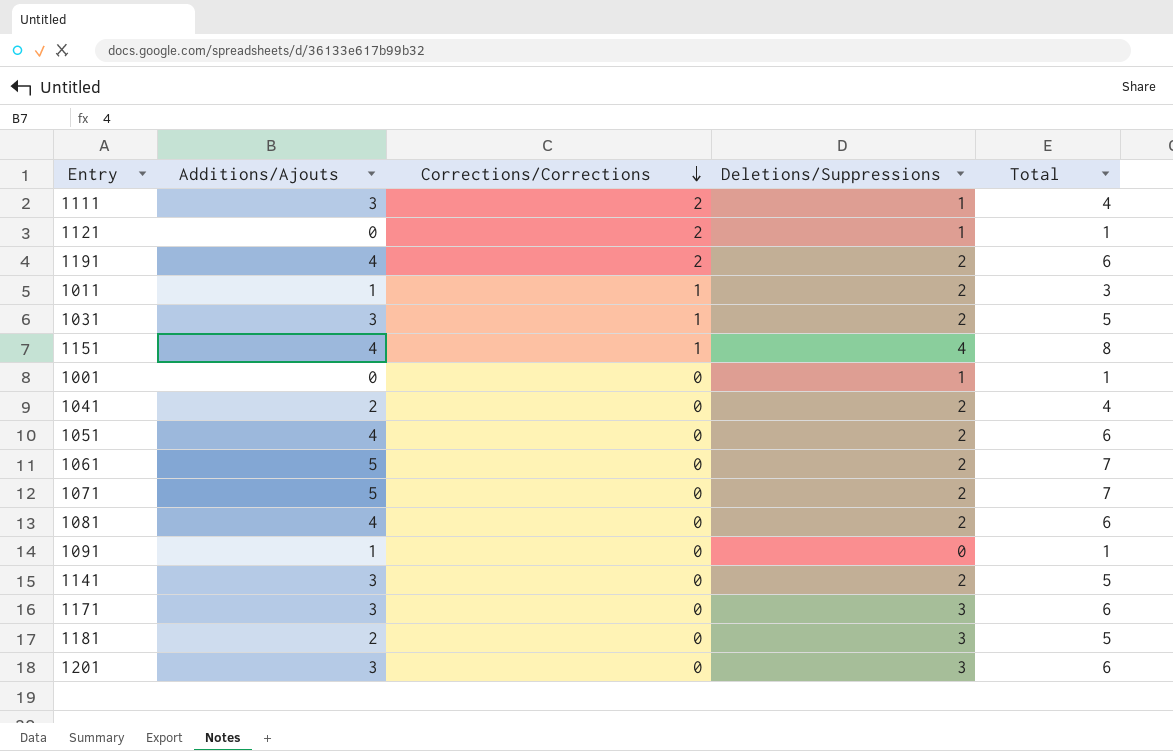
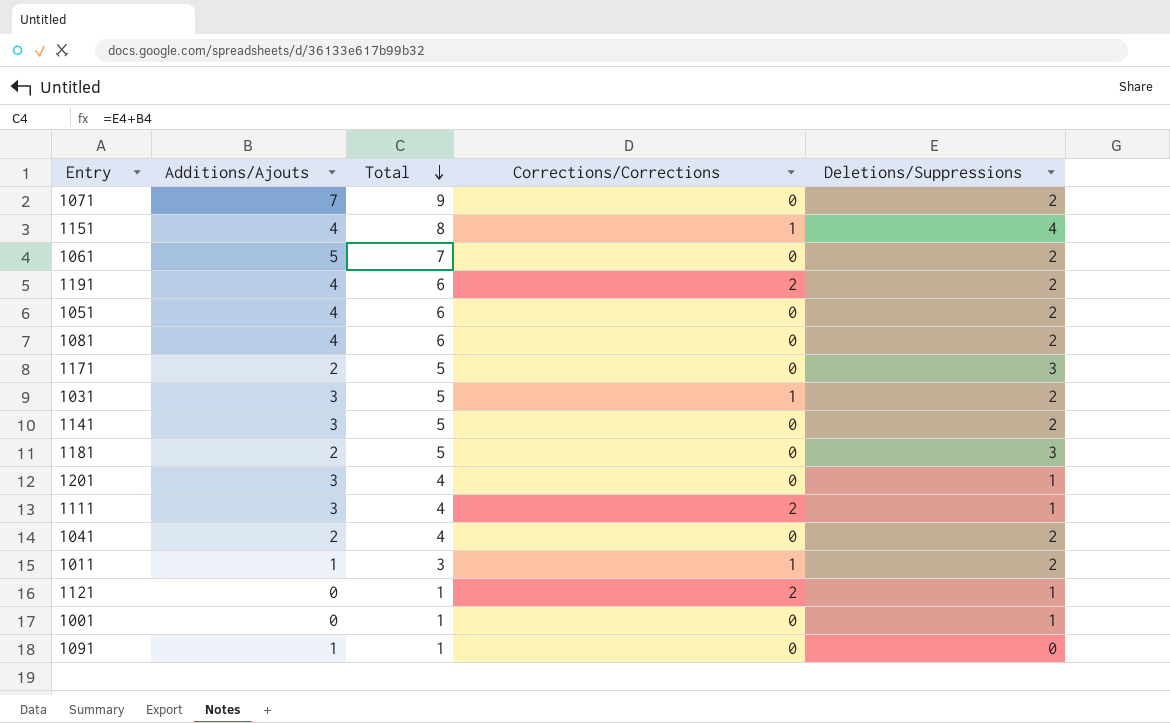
row order: Corrections/Corrections descending -> Total descending
column Total | position: 5 -> 3
1071 | Additions/Ajouts: 5 -> 7
1071 | Total: 7 -> 9
1171 | Additions/Ajouts: 3 -> 2
1171 | Total: 6 -> 5
1201 | Total: 6 -> 4
1201 | Deletions/Suppressions: 3 -> 1

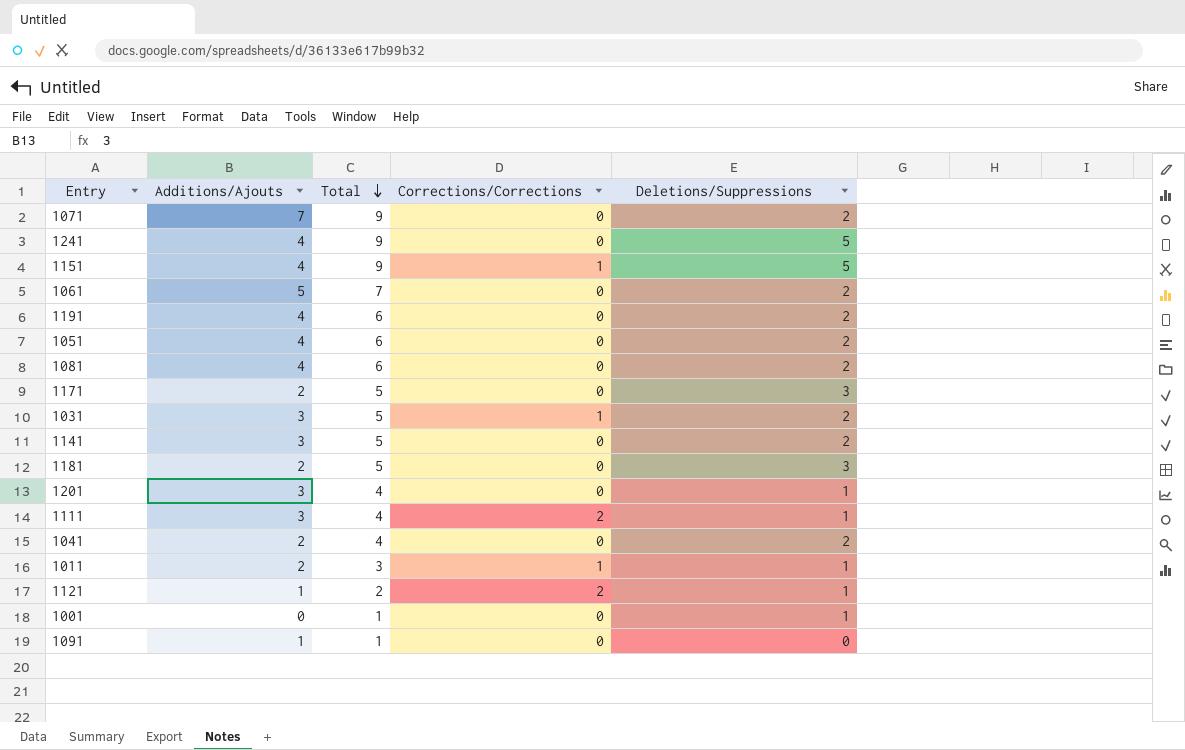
row 1241: none -> 4 | 9 | 0 | 5
1151 | Total: 8 -> 9
1151 | Deletions/Suppressions: 4 -> 5
1191 | Corrections/Corrections: 2 -> 0
1011 | Additions/Ajouts: 1 -> 2
1011 | Deletions/Suppressions: 2 -> 1
1121 | Additions/Ajouts: 0 -> 1
1121 | Total: 1 -> 2

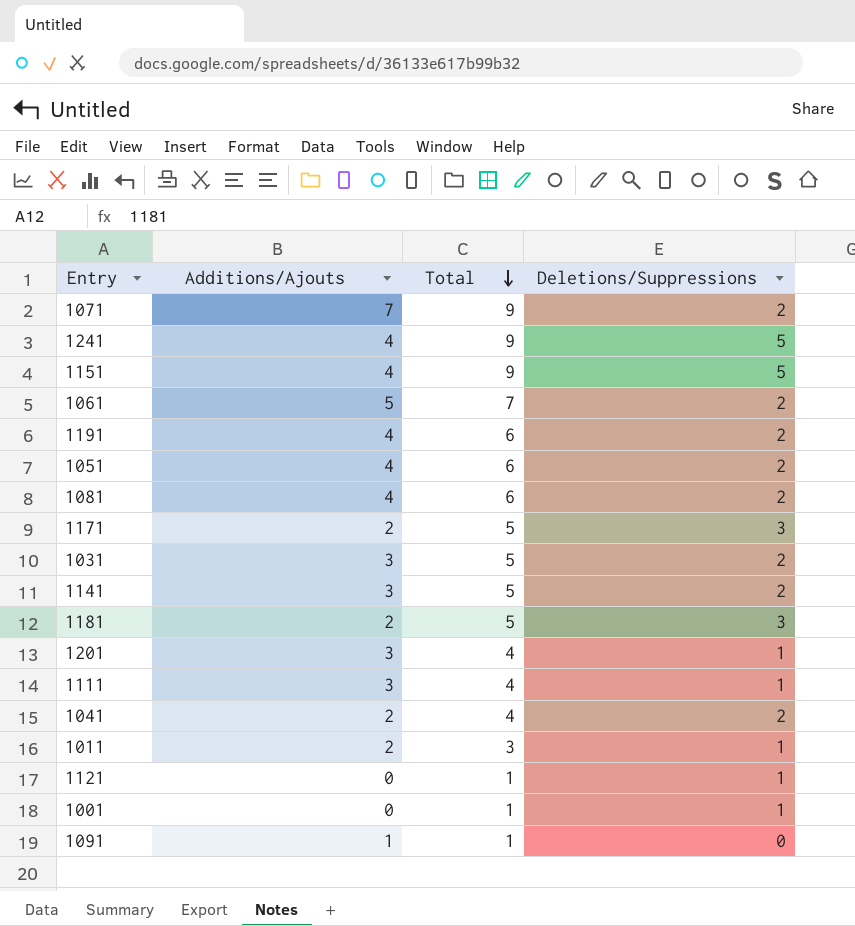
column Corrections/Corrections | position: 4 -> none
1121 | Additions/Ajouts: 1 -> 0
1121 | Total: 2 -> 1

